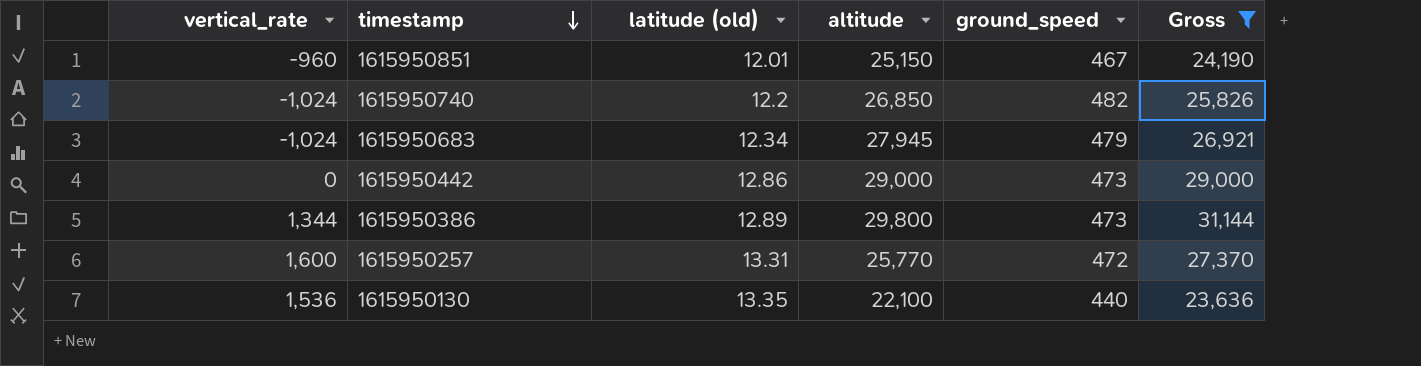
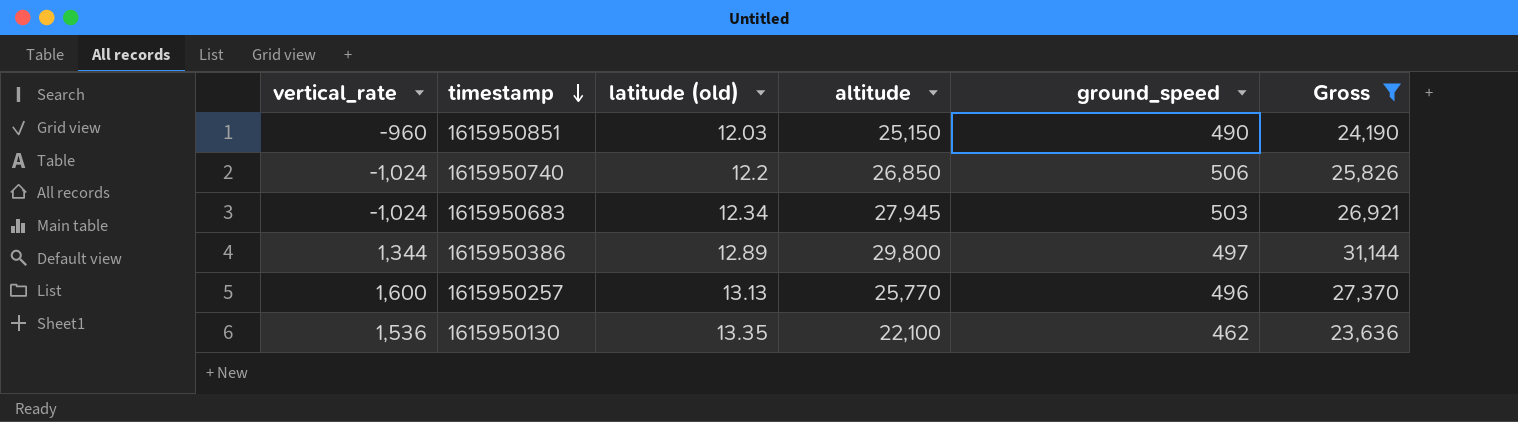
row 1615950442: 0 | 12.86 | 29,000 | 473 | 29,000 -> none
1615950851 | latitude (old): 12.01 -> 12.03
1615950851 | ground_speed: 467 -> 490
1615950740 | ground_speed: 482 -> 506
1615950683 | ground_speed: 479 -> 503
1615950386 | ground_speed: 473 -> 497
1615950257 | latitude (old): 13.31 -> 13.13
1615950257 | ground_speed: 472 -> 496
1615950130 | ground_speed: 440 -> 462

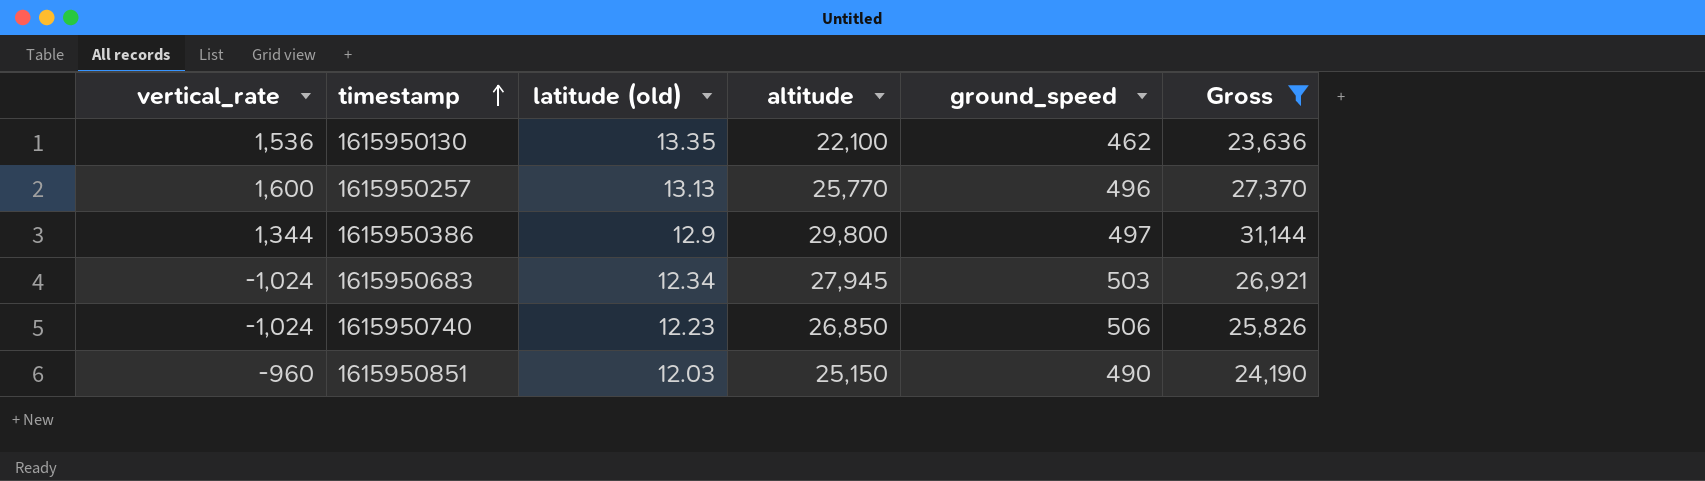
row order: timestamp descending -> timestamp ascending
1615950386 | latitude (old): 12.89 -> 12.9
1615950740 | latitude (old): 12.2 -> 12.23

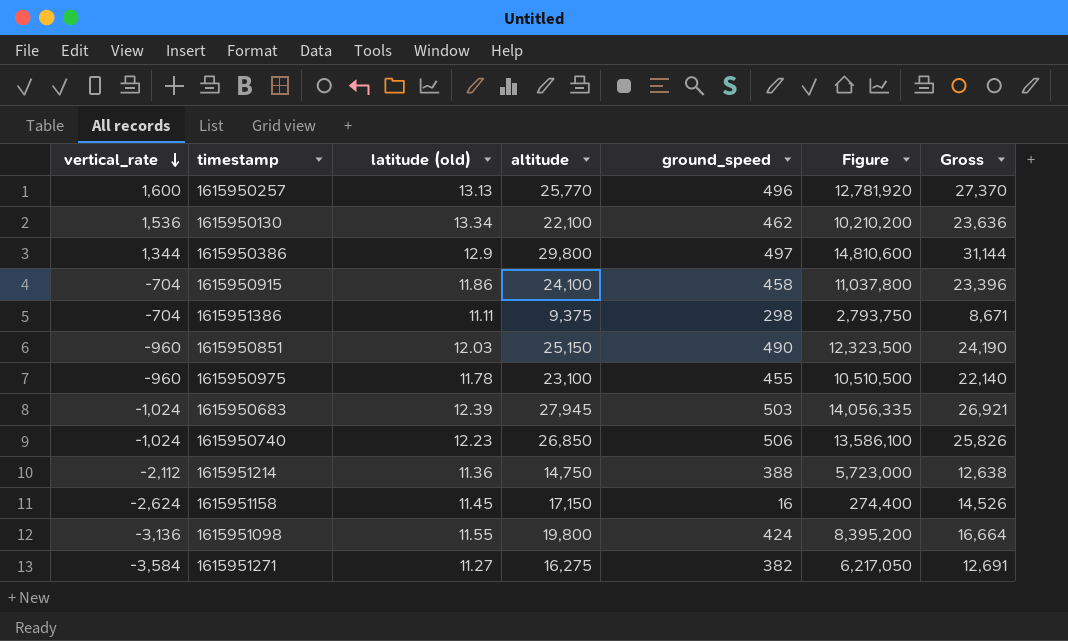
filter: Gross >= 23,636 -> none
row order: timestamp ascending -> vertical_rate descending
column Figure | formula: none -> [altitude] * [ground_speed]
1615950130 | latitude (old): 13.35 -> 13.34
1615950683 | latitude (old): 12.34 -> 12.39

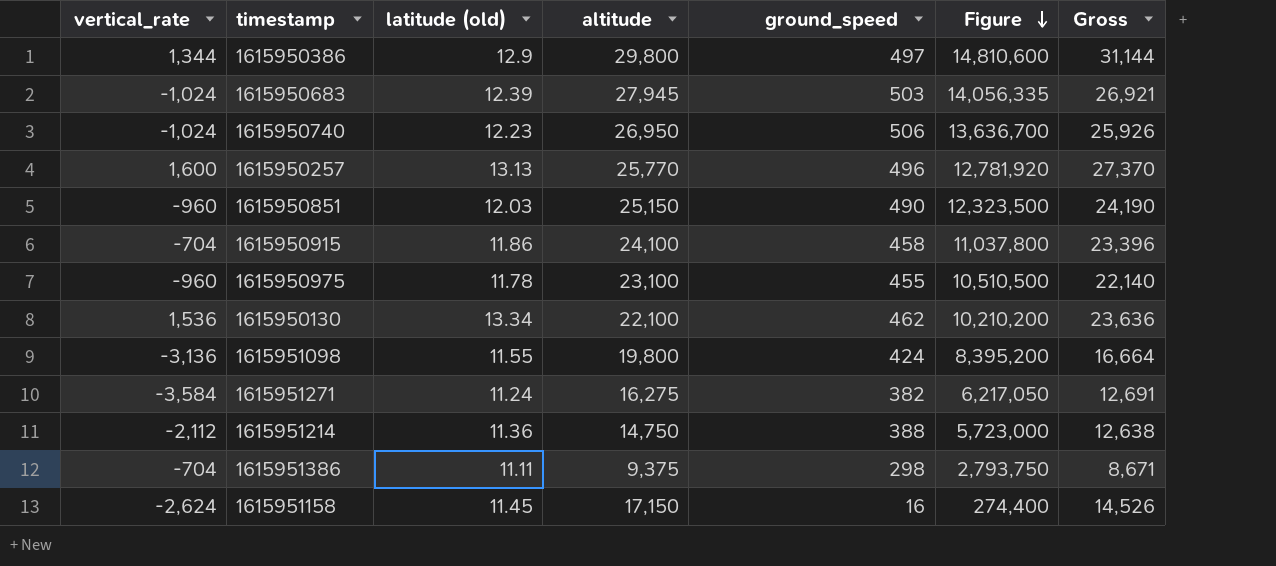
row order: vertical_rate descending -> Figure descending
1615950740 | altitude: 26,850 -> 26,950
1615950740 | Figure: 13,586,100 -> 13,636,700
1615950740 | Gross: 25,826 -> 25,926
1615951271 | latitude (old): 11.27 -> 11.24

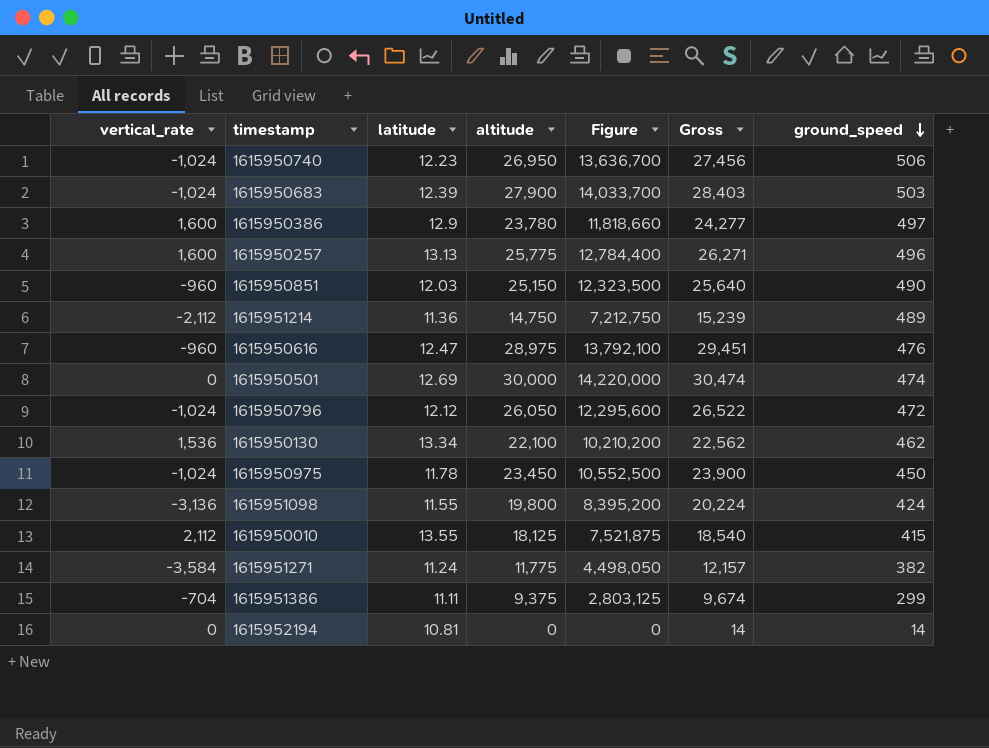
row order: Figure descending -> ground_speed descending
column name: latitude (old) -> latitude
column Gross | formula: [vertical_rate] + [altitude] -> [altitude] + [ground_speed]
column ground_speed | position: 5 -> 7
row 1615950915: -704 | 11.86 | 24,100 | 458 | 11,037,800 | 23,396 -> none
row 1615951158: -2,624 | 11.45 | 17,150 | 16 | 274,400 | 14,526 -> none
1615950683 | altitude: 27,945 -> 27,900
1615950683 | Figure: 14,056,335 -> 14,033,700
1615950386 | vertical_rate: 1,344 -> 1,600
1615950386 | altitude: 29,800 -> 23,780
1615950386 | Figure: 14,810,600 -> 11,818,660
1615950257 | altitude: 25,770 -> 25,775
1615950257 | Figure: 12,781,920 -> 12,784,400
1615951214 | Figure: 5,723,000 -> 7,212,750
1615951214 | ground_speed: 388 -> 489
row 1615950616: none -> -960 | 12.47 | 28,975 | 13,792,100 | 29,451 | 476
row 1615950501: none -> 0 | 12.69 | 30,000 | 14,220,000 | 30,474 | 474
row 1615950796: none -> -1,024 | 12.12 | 26,050 | 12,295,600 | 26,522 | 472
1615950975 | vertical_rate: -960 -> -1,024
1615950975 | altitude: 23,100 -> 23,450
1615950975 | Figure: 10,510,500 -> 10,552,500
1615950975 | ground_speed: 455 -> 450
row 1615950010: none -> 2,112 | 13.55 | 18,125 | 7,521,875 | 18,540 | 415
1615951271 | altitude: 16,275 -> 11,775
1615951271 | Figure: 6,217,050 -> 4,498,050
1615951386 | Figure: 2,793,750 -> 2,803,125
1615951386 | ground_speed: 298 -> 299
row 1615952194: none -> 0 | 10.81 | 0 | 0 | 14 | 14

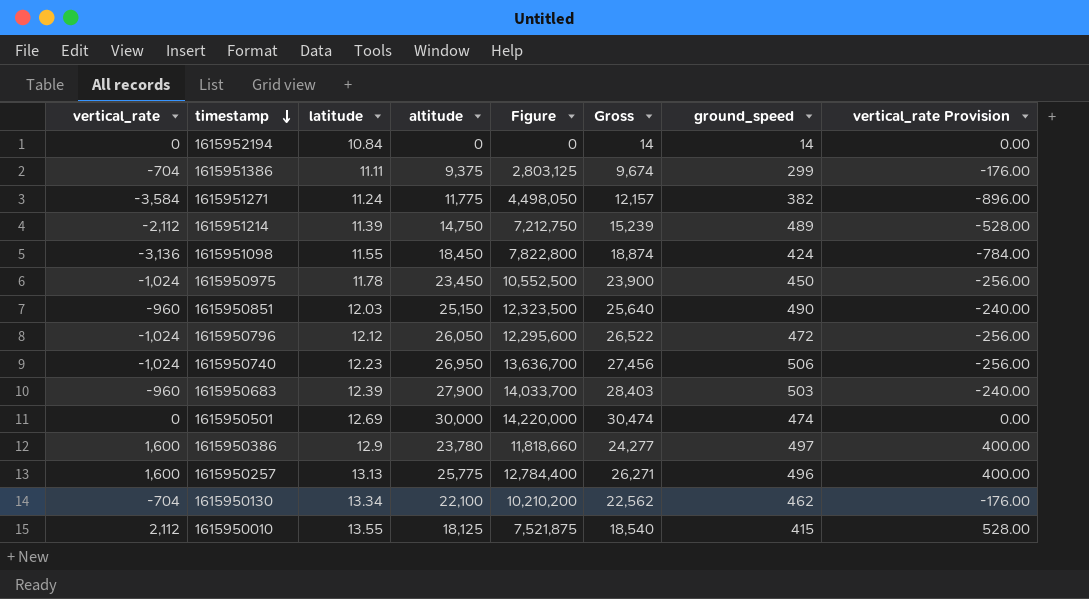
row order: ground_speed descending -> timestamp descending
column vertical_rate Provision | formula: none -> [vertical_rate] * 0.25
row 1615950616: -960 | 12.47 | 28,975 | 13,792,100 | 29,451 | 476 -> none
1615952194 | latitude: 10.81 -> 10.84
1615951214 | latitude: 11.36 -> 11.39
1615951098 | altitude: 19,800 -> 18,450
1615951098 | Figure: 8,395,200 -> 7,822,800
1615951098 | Gross: 20,224 -> 18,874
1615950683 | vertical_rate: -1,024 -> -960
1615950130 | vertical_rate: 1,536 -> -704

